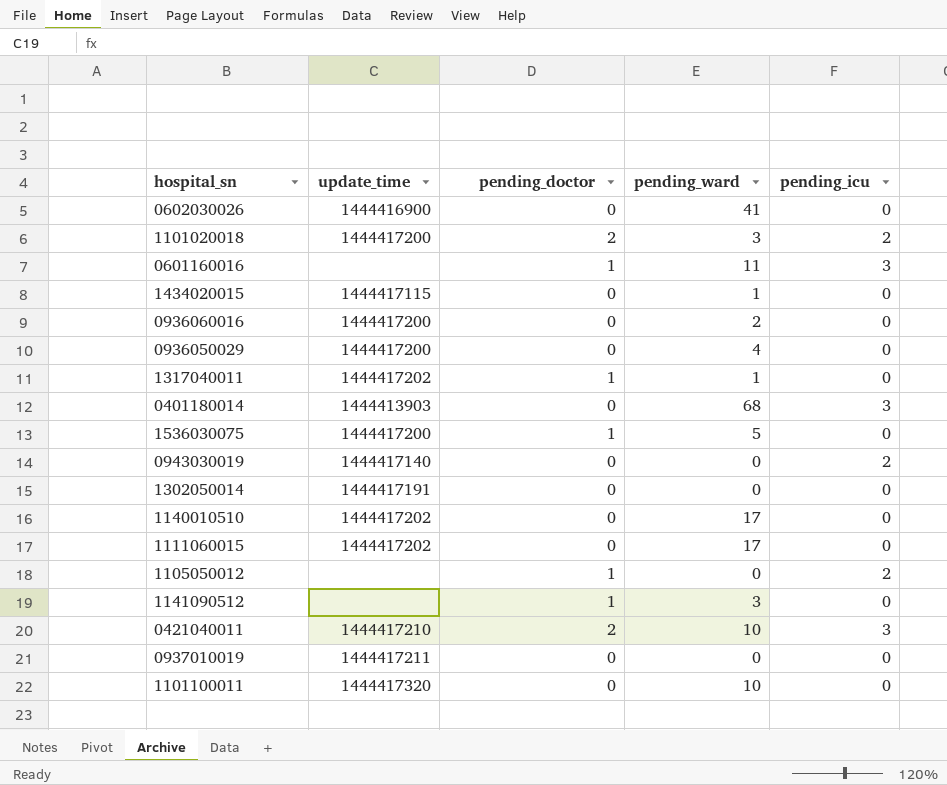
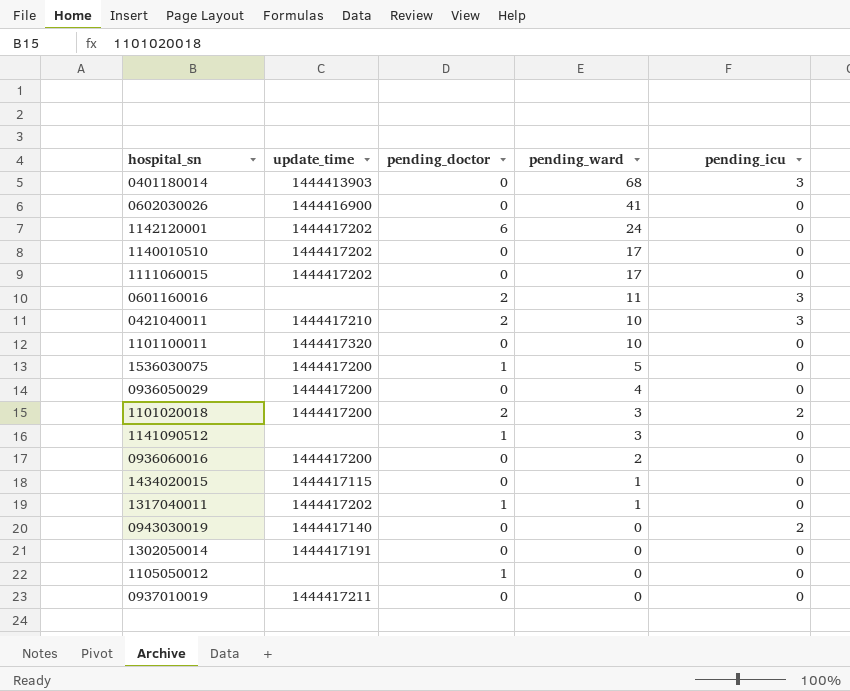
row order: none -> pending_ward descending
row 1142120001: none -> 1444417202 | 6 | 24 | 0
0601160016 | pending_doctor: 1 -> 2
1105050012 | pending_icu: 2 -> 0

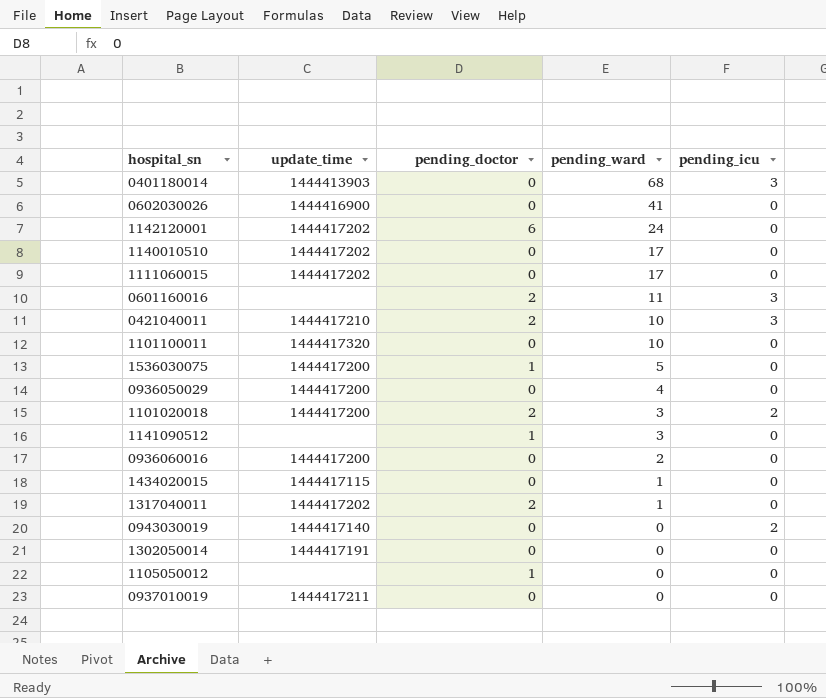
1317040011 | pending_doctor: 1 -> 2

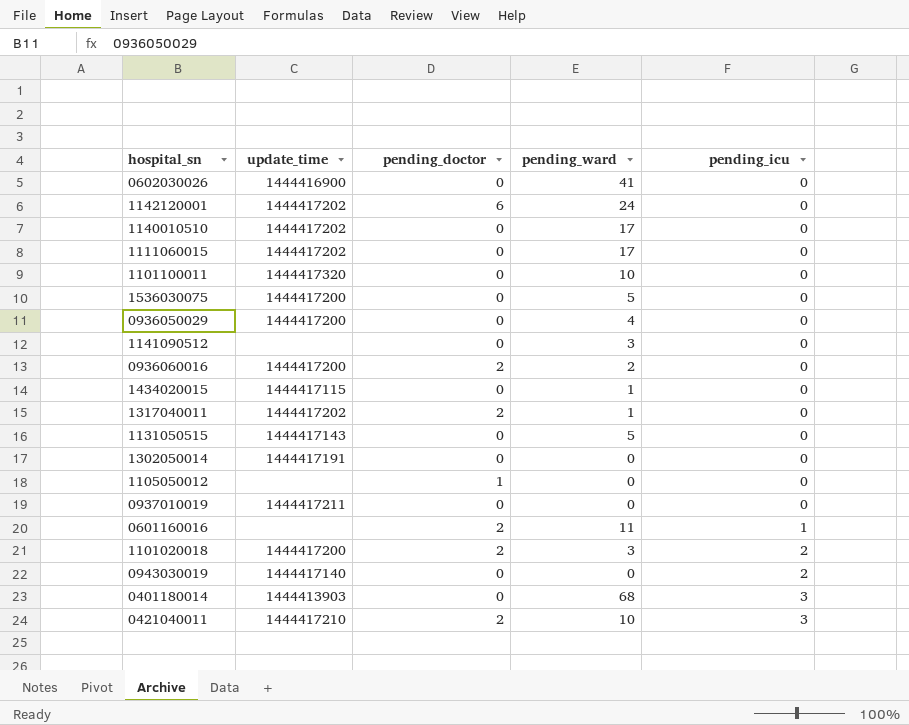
row order: pending_ward descending -> pending_icu ascending
1536030075 | pending_doctor: 1 -> 0
1141090512 | pending_doctor: 1 -> 0
0936060016 | pending_doctor: 0 -> 2
row 1131050515: none -> 1444417143 | 0 | 5 | 0
0601160016 | pending_icu: 3 -> 1

